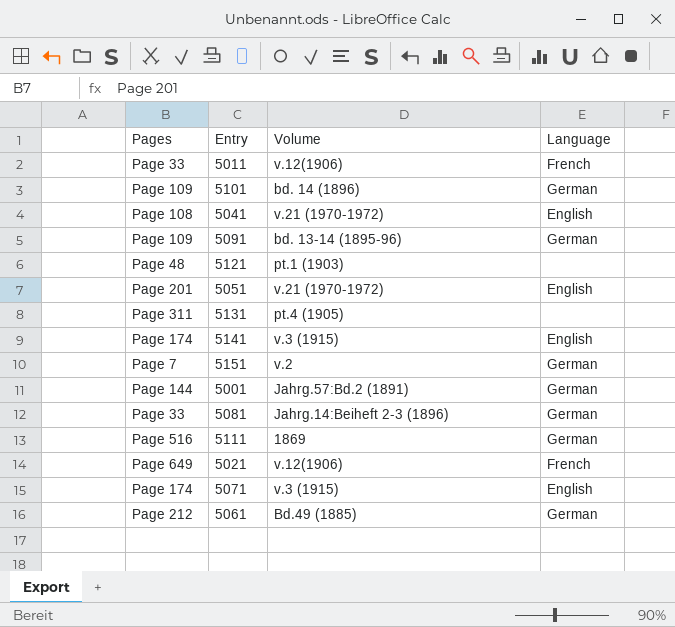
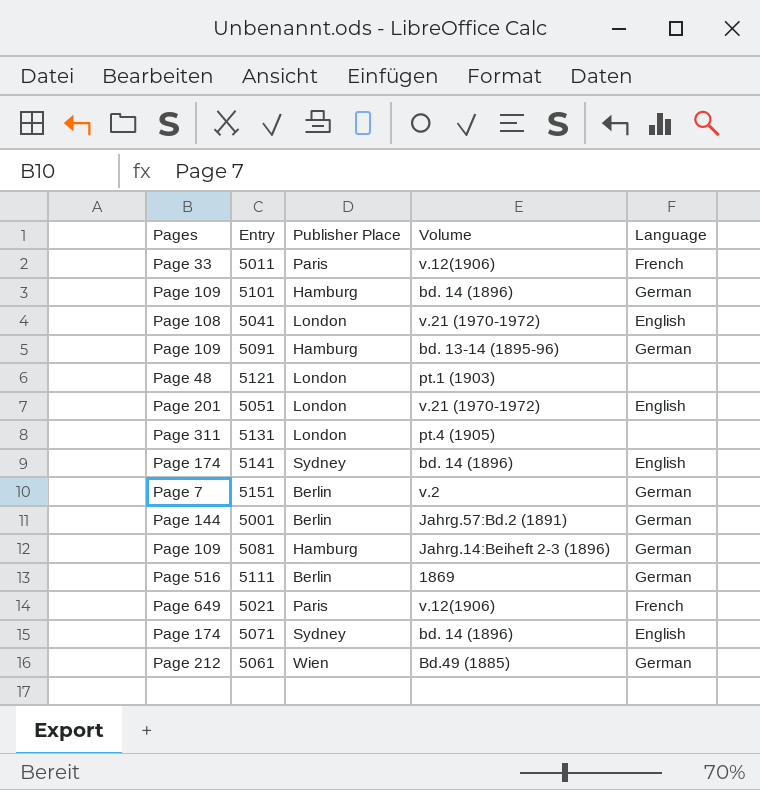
column Publisher Place | position: none -> 3
5141 | Volume: v.3 (1915) -> bd. 14 (1896)
5081 | Pages: Page 33 -> Page 109
5071 | Volume: v.3 (1915) -> bd. 14 (1896)

